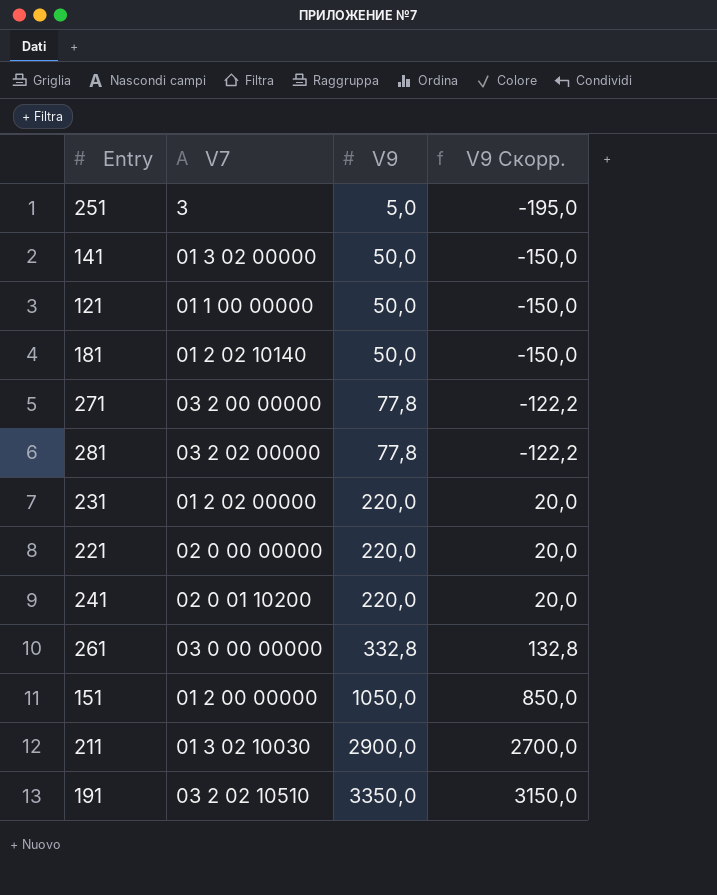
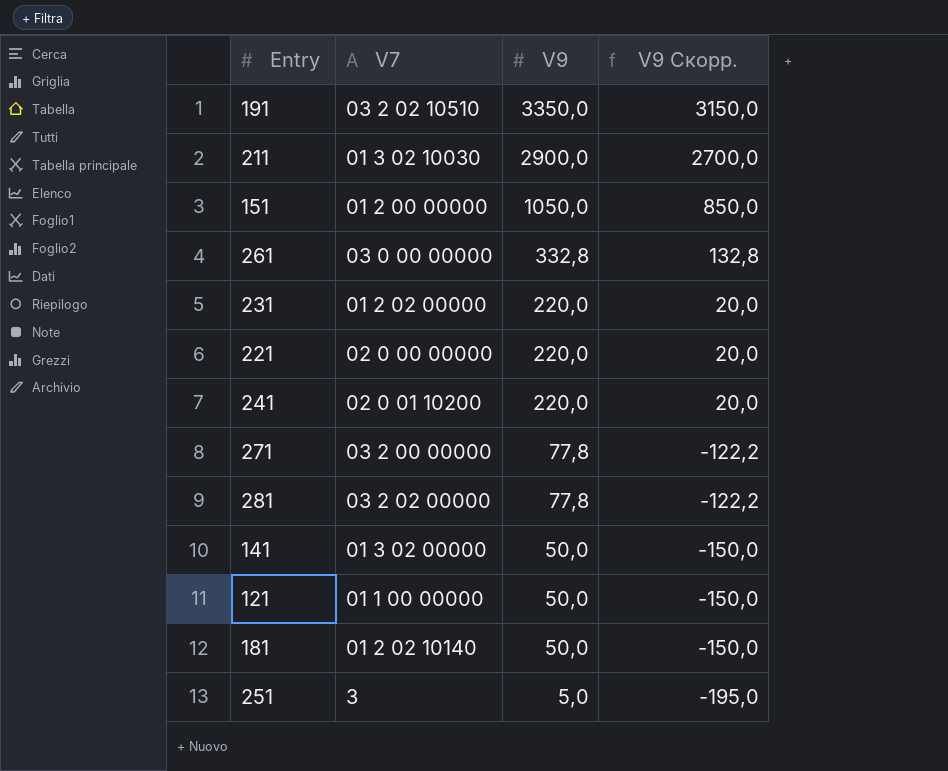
row order: V9 ascending -> V9 descending

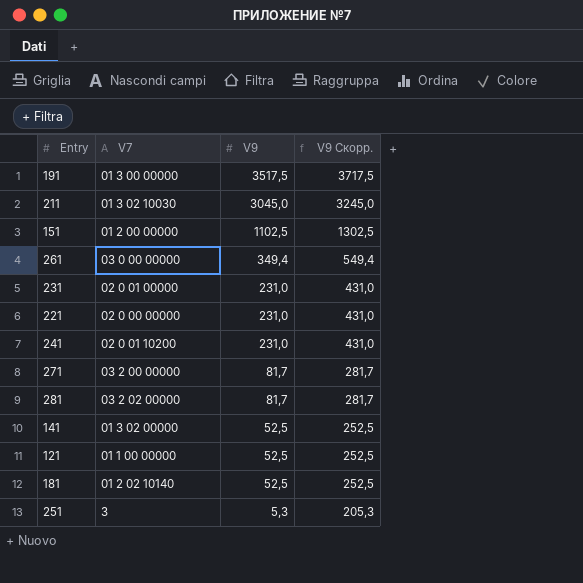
column V9 Скорр. | formula: [V9] - 200 -> [V9] + 200
191 | V7: 03 2 02 10510 -> 01 3 00 00000
191 | V9: 3350,0 -> 3517,5
211 | V9: 2900,0 -> 3045,0
151 | V9: 1050,0 -> 1102,5
261 | V9: 332,8 -> 349,4
231 | V7: 01 2 02 00000 -> 02 0 01 00000
231 | V9: 220,0 -> 231,0
221 | V9: 220,0 -> 231,0
241 | V9: 220,0 -> 231,0
271 | V9: 77,8 -> 81,7
281 | V9: 77,8 -> 81,7
141 | V9: 50,0 -> 52,5
121 | V9: 50,0 -> 52,5
181 | V9: 50,0 -> 52,5
251 | V9: 5,0 -> 5,3

